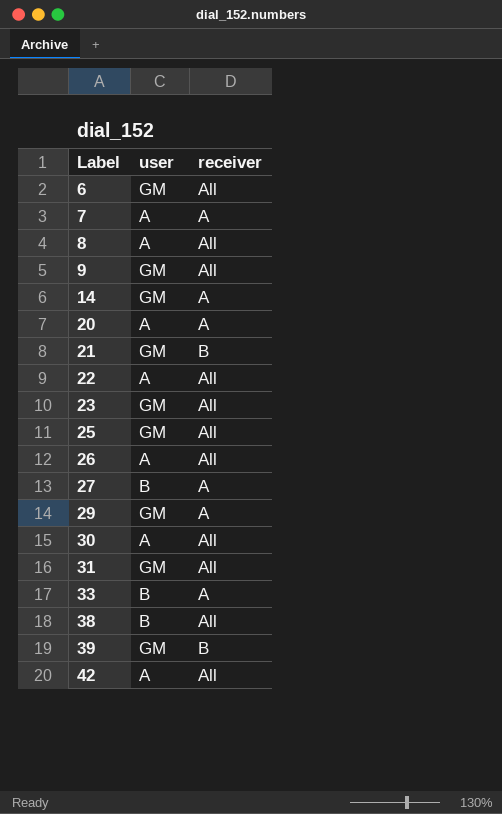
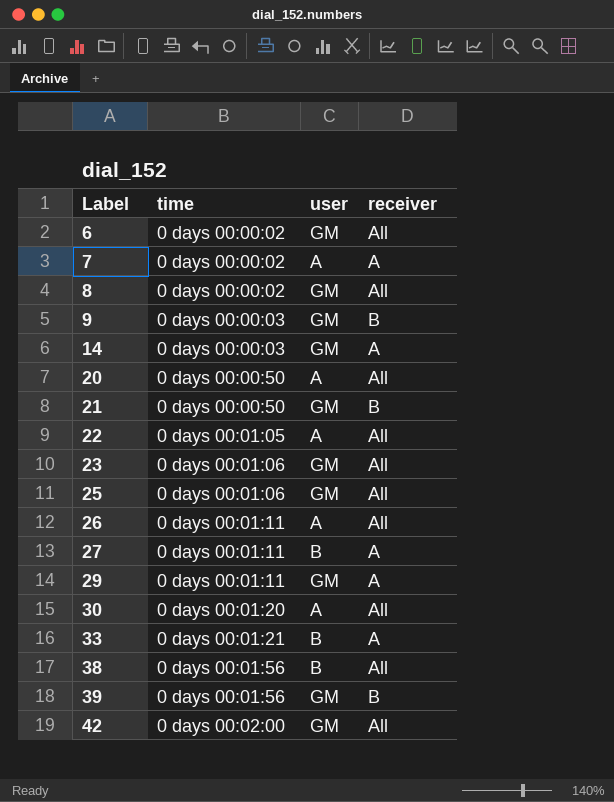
column time | position: none -> 2
row 31: GM | All -> none
8 | user: A -> GM
9 | receiver: All -> B
20 | receiver: A -> All
42 | user: A -> GM

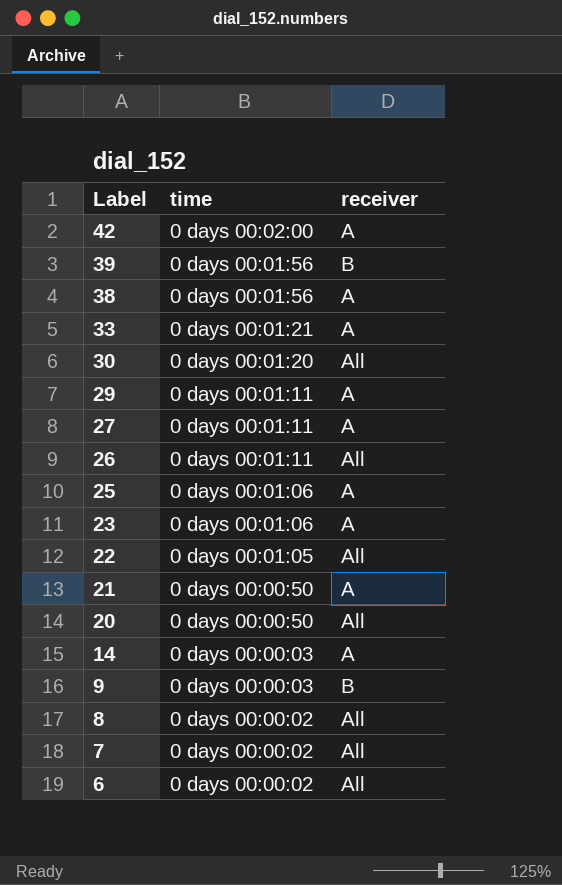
row order: Label ascending -> Label descending
column user | position: 3 -> none
42 | receiver: All -> A
38 | receiver: All -> A
25 | receiver: All -> A
23 | receiver: All -> A
21 | receiver: B -> A
7 | receiver: A -> All

